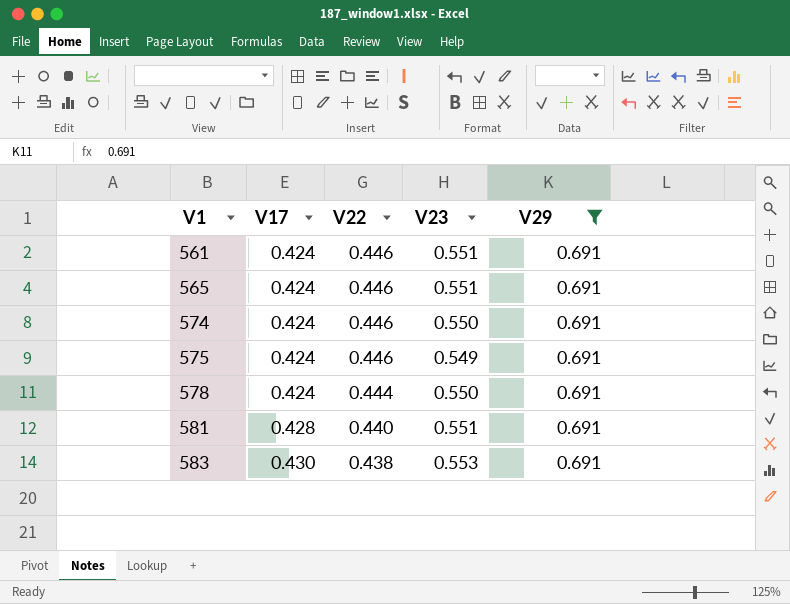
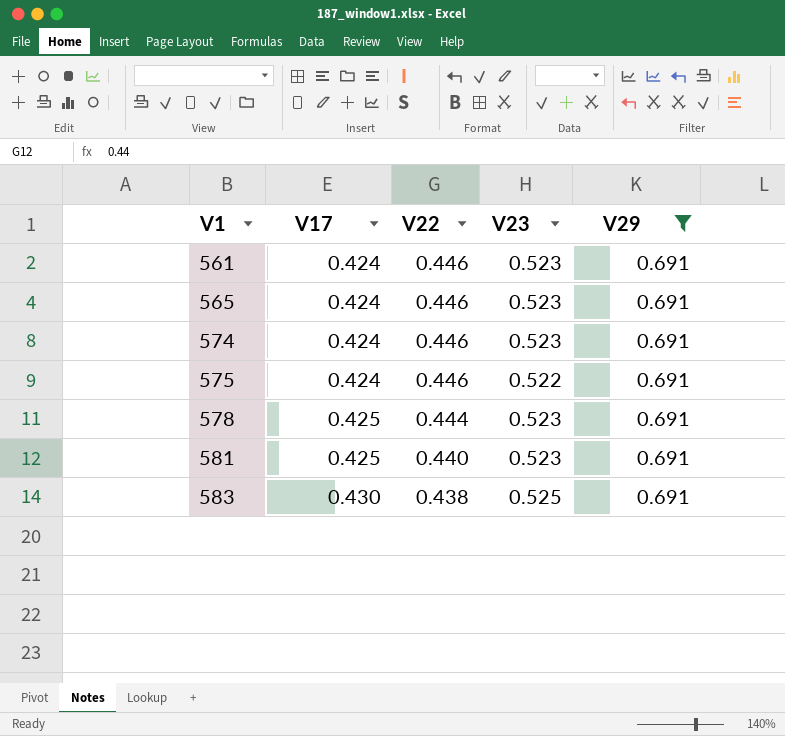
561 | V23: 0.551 -> 0.523
565 | V23: 0.551 -> 0.523
574 | V23: 0.550 -> 0.523
575 | V23: 0.549 -> 0.522
578 | V17: 0.424 -> 0.425
578 | V23: 0.550 -> 0.523
581 | V17: 0.428 -> 0.425
581 | V23: 0.551 -> 0.523
583 | V23: 0.553 -> 0.525

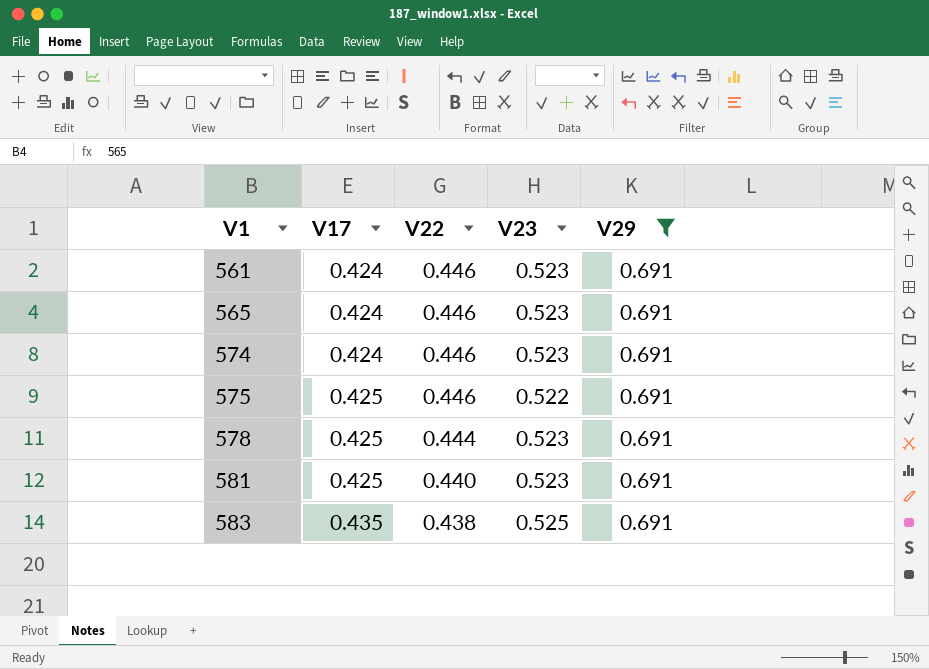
575 | V17: 0.424 -> 0.425
583 | V17: 0.430 -> 0.435

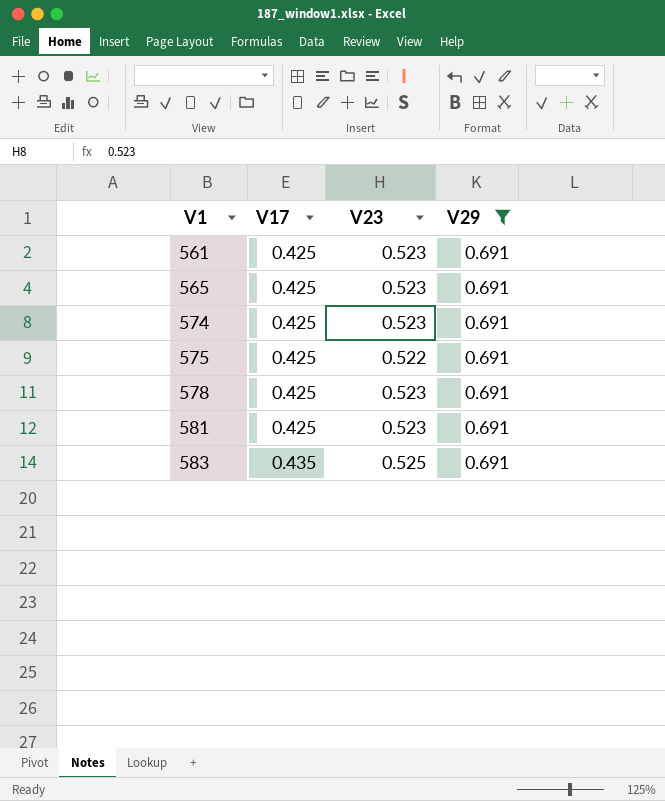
column V22 | position: 3 -> none
561 | V17: 0.424 -> 0.425
565 | V17: 0.424 -> 0.425
574 | V17: 0.424 -> 0.425

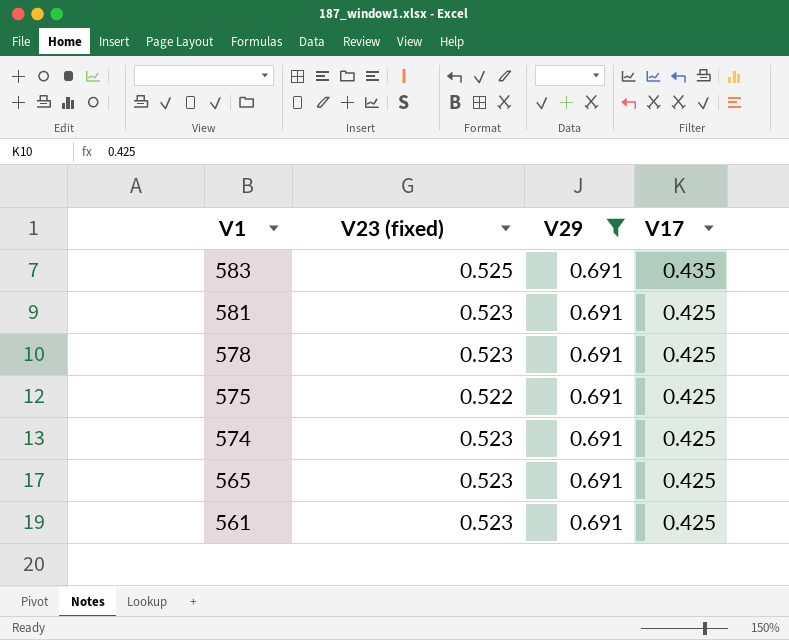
row order: V1 ascending -> V1 descending
column name: V23 -> V23 (fixed)
column V17 | position: 2 -> 4

